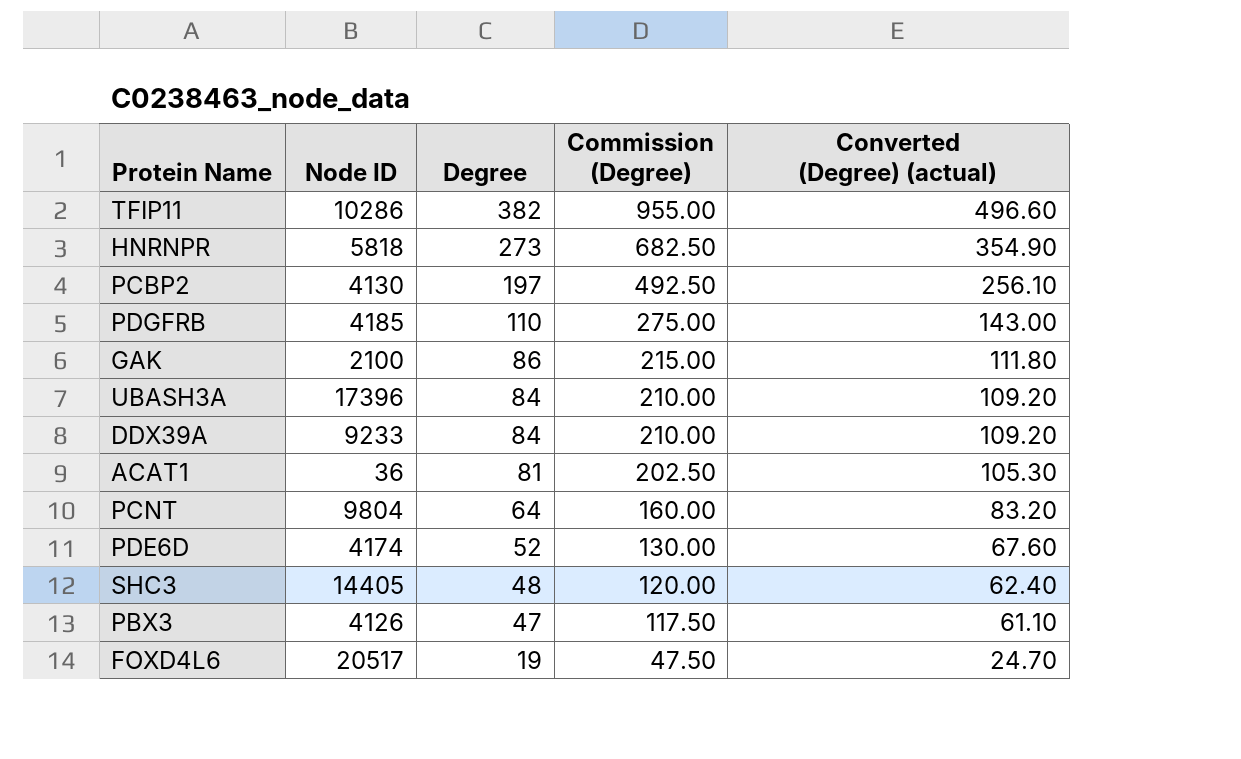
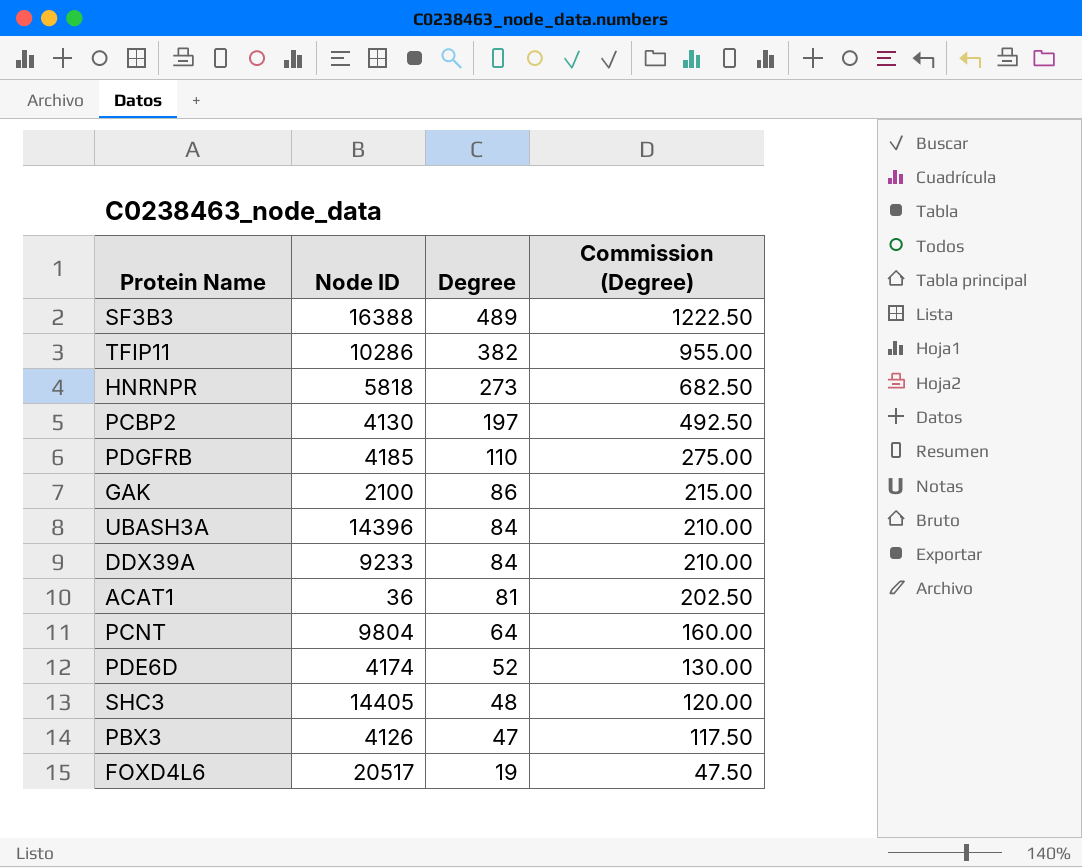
column Converted (Degree) (actual) | formula: [Degree] * 1.3 -> none
row SF3B3: none -> 16388 | 489 | 1222.50
UBASH3A | Node ID: 17396 -> 14396

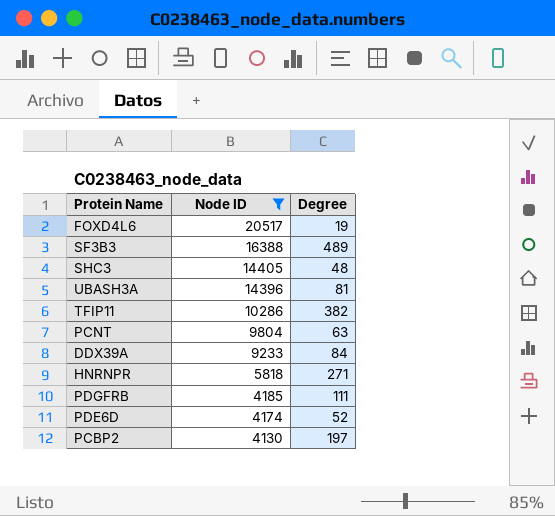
filter: none -> Node ID >= 4130
row order: Degree descending -> Node ID descending
column Commission (Degree) | formula: [Degree] * 2.5 -> none
UBASH3A | Degree: 84 -> 81
PCNT | Degree: 64 -> 63
HNRNPR | Degree: 273 -> 271
PDGFRB | Degree: 110 -> 111

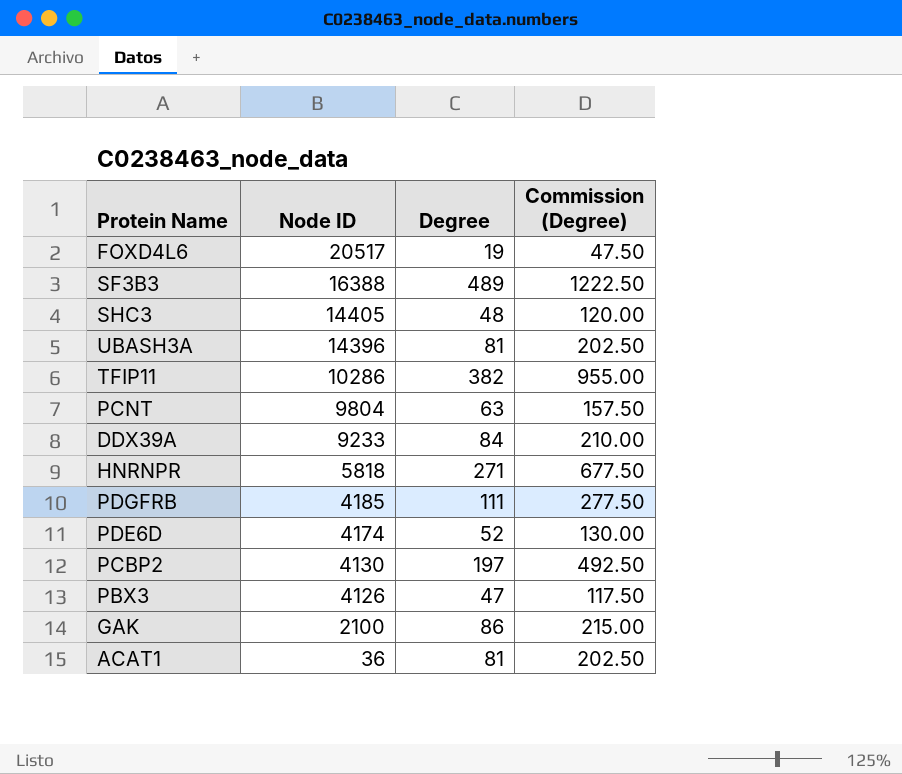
filter: Node ID >= 4130 -> none
column Commission (Degree) | formula: none -> [Degree] * 2.5

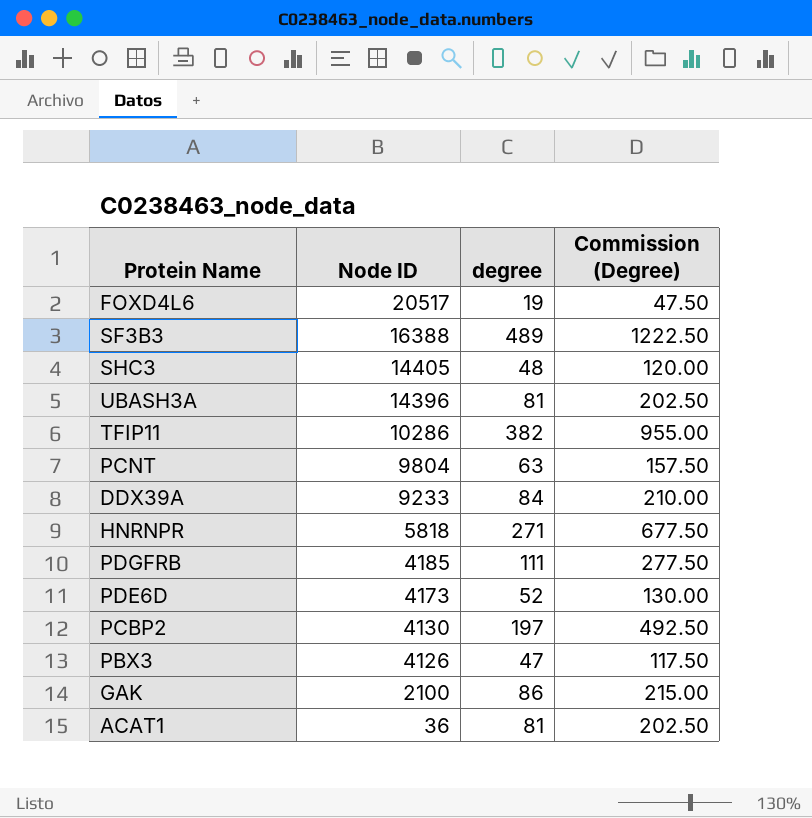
column name: Degree -> degree
PDE6D | Node ID: 4174 -> 4173

